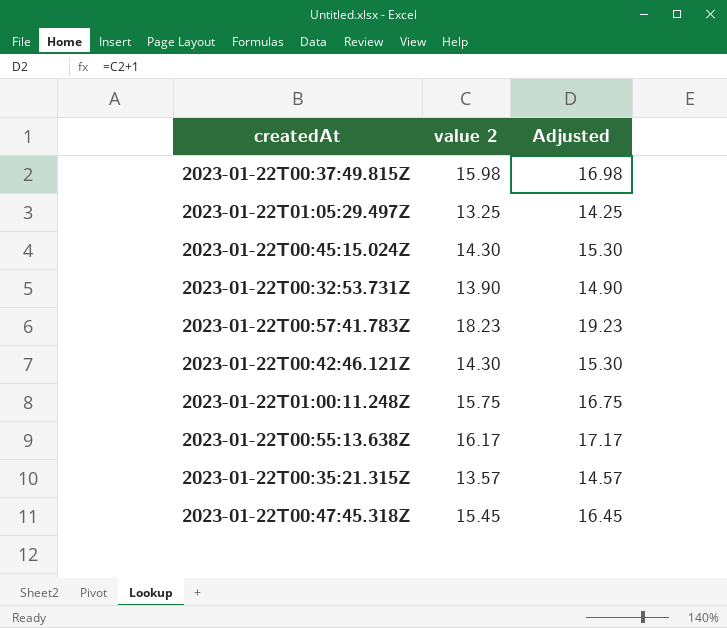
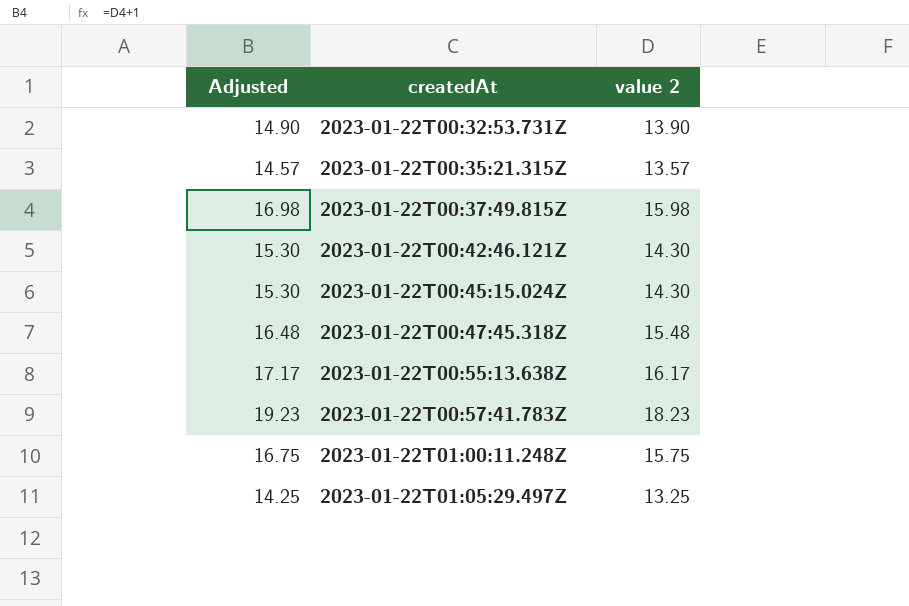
row order: none -> createdAt ascending
column Adjusted | position: 3 -> 1
2023-01-22T00:47:45.318Z | Adjusted: 16.45 -> 16.48
2023-01-22T00:47:45.318Z | value 2: 15.45 -> 15.48

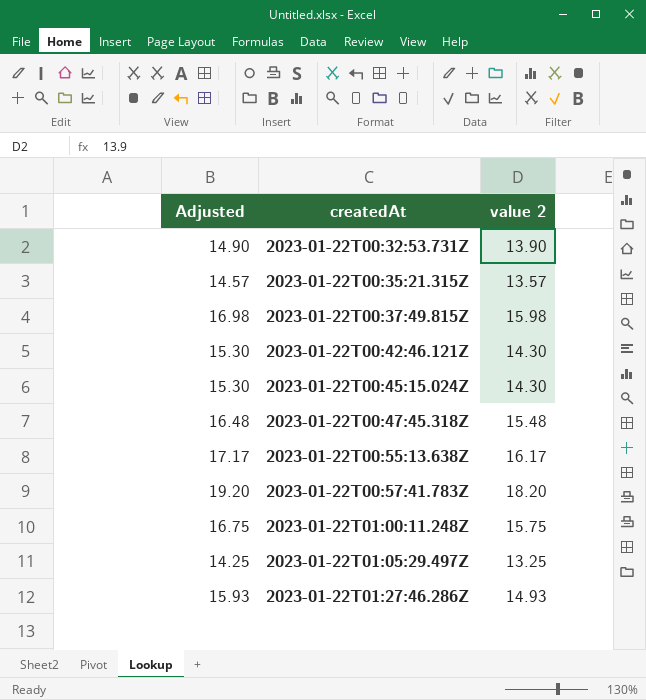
2023-01-22T00:57:41.783Z | Adjusted: 19.23 -> 19.20
2023-01-22T00:57:41.783Z | value 2: 18.23 -> 18.20
row 2023-01-22T01:27:46.286Z: none -> 15.93 | 14.93

